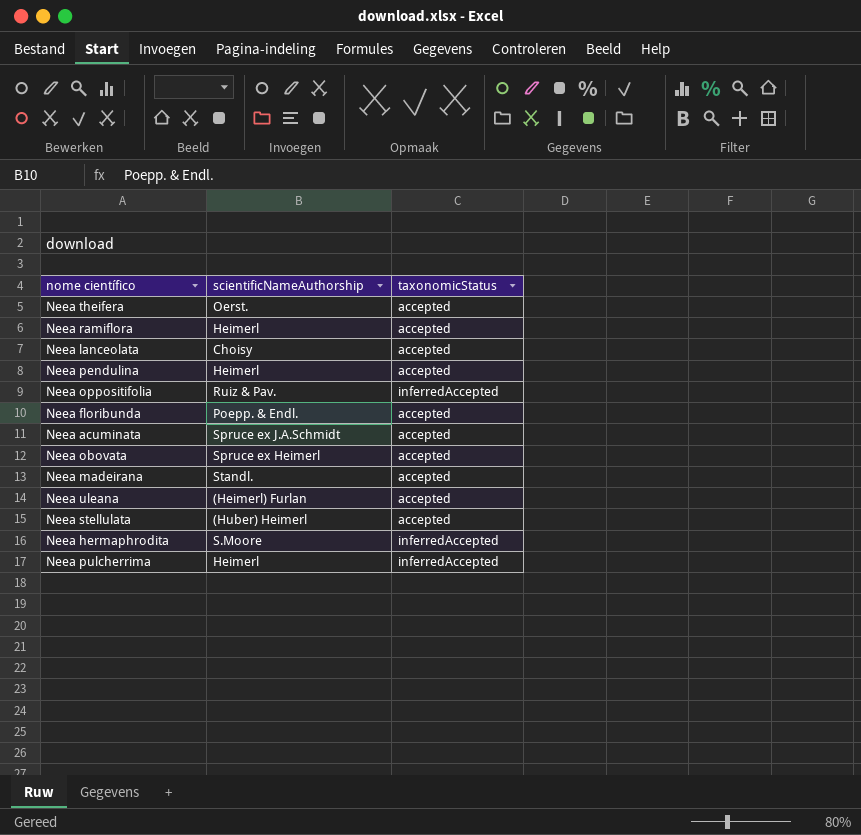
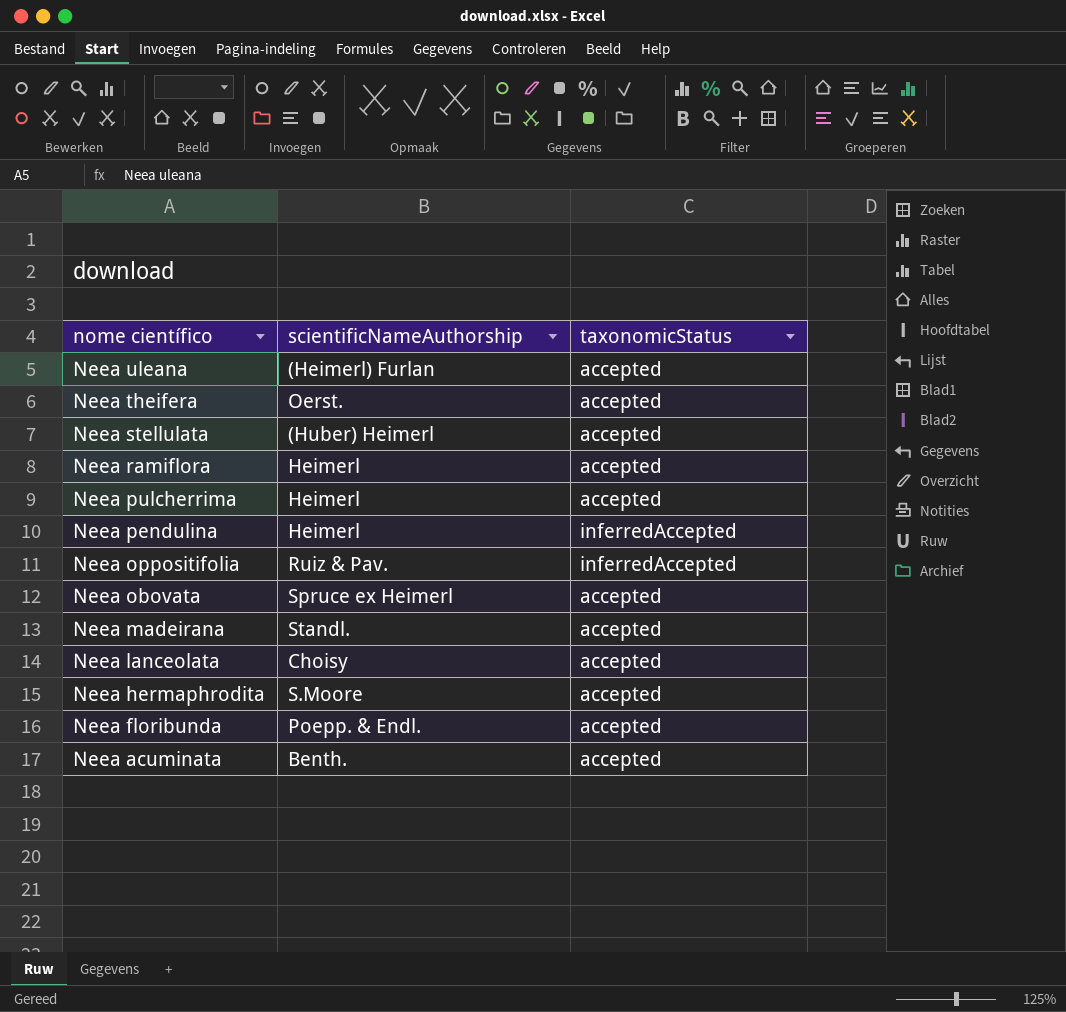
row order: none -> nome científico descending
Neea pulcherrima | taxonomicStatus: inferredAccepted -> accepted
Neea pendulina | taxonomicStatus: accepted -> inferredAccepted
Neea hermaphrodita | taxonomicStatus: inferredAccepted -> accepted
Neea acuminata | scientificNameAuthorship: Spruce ex J.A.Schmidt -> Benth.

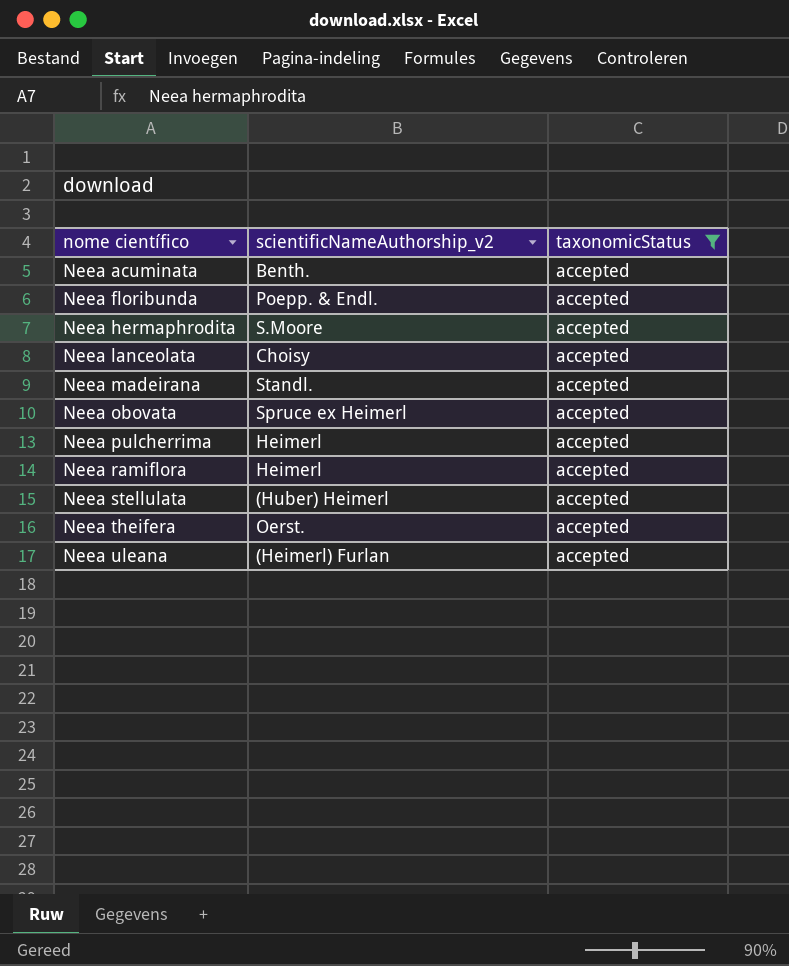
filter: none -> taxonomicStatus = accepted
row order: nome científico descending -> nome científico ascending
column name: scientificNameAuthorship -> scientificNameAuthorship_v2

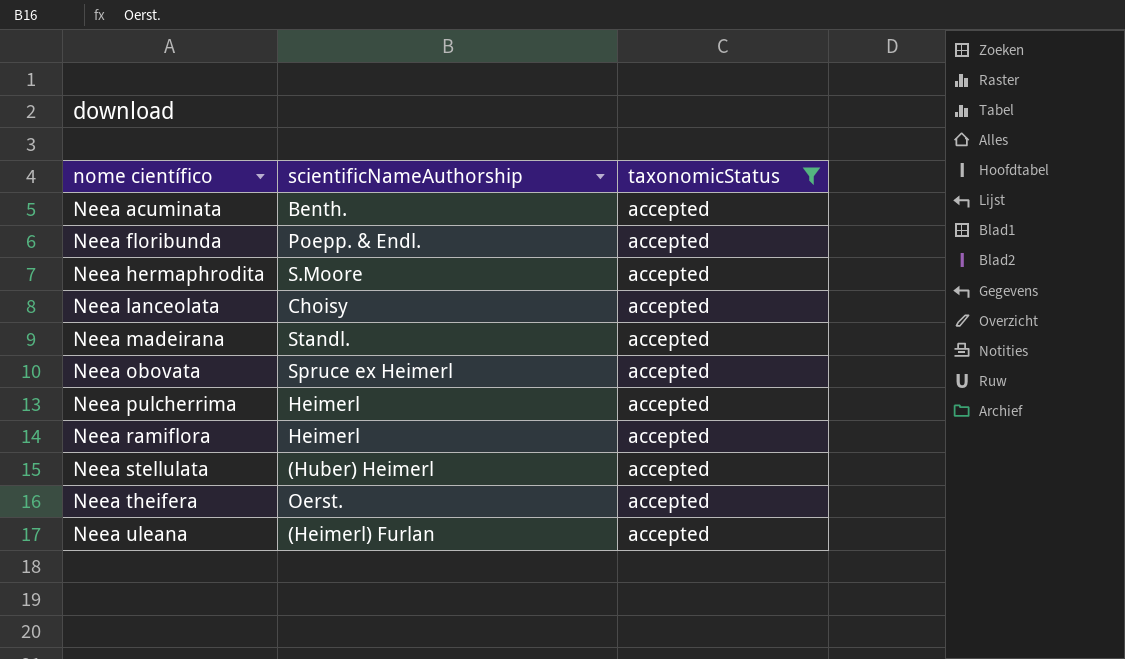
column name: scientificNameAuthorship_v2 -> scientificNameAuthorship

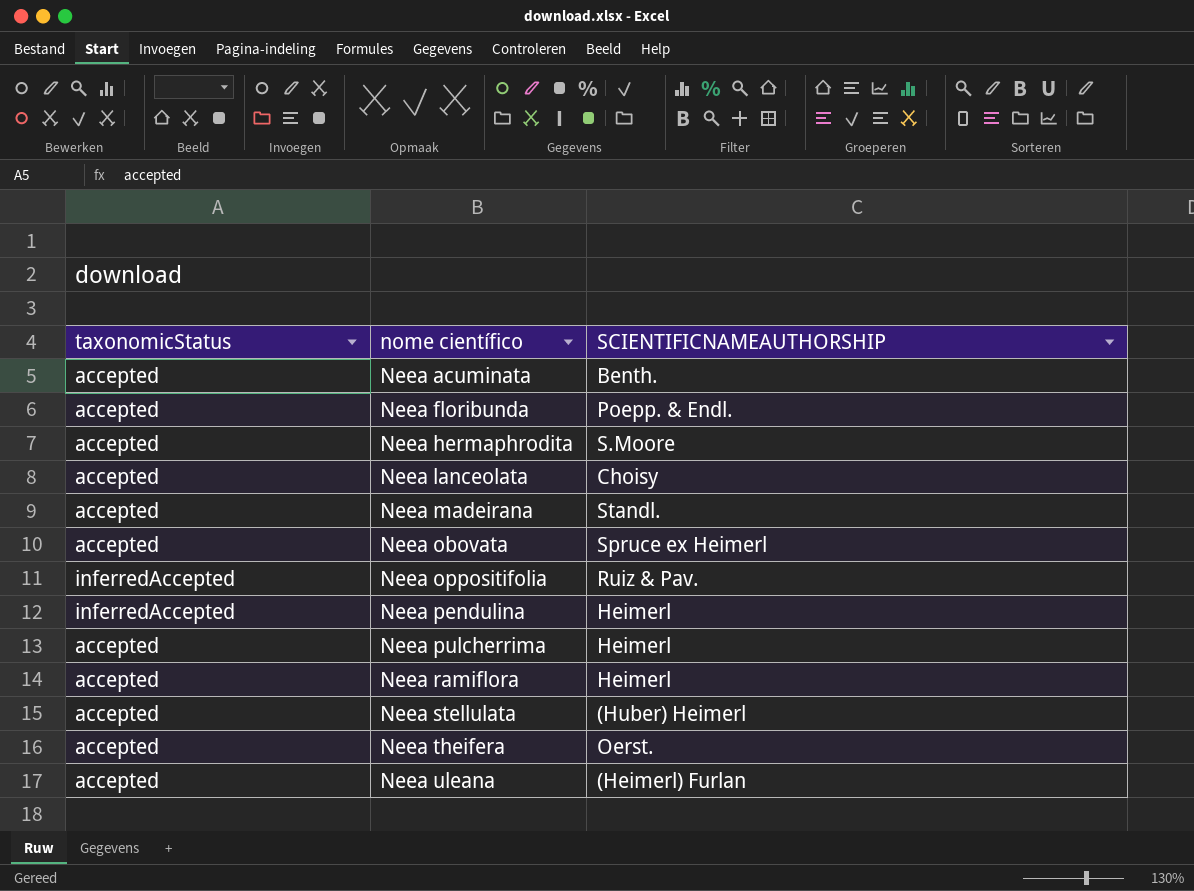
filter: taxonomicStatus = accepted -> none
column taxonomicStatus | position: 3 -> 1
column name: scientificNameAuthorship -> SCIENTIFICNAMEAUTHORSHIP

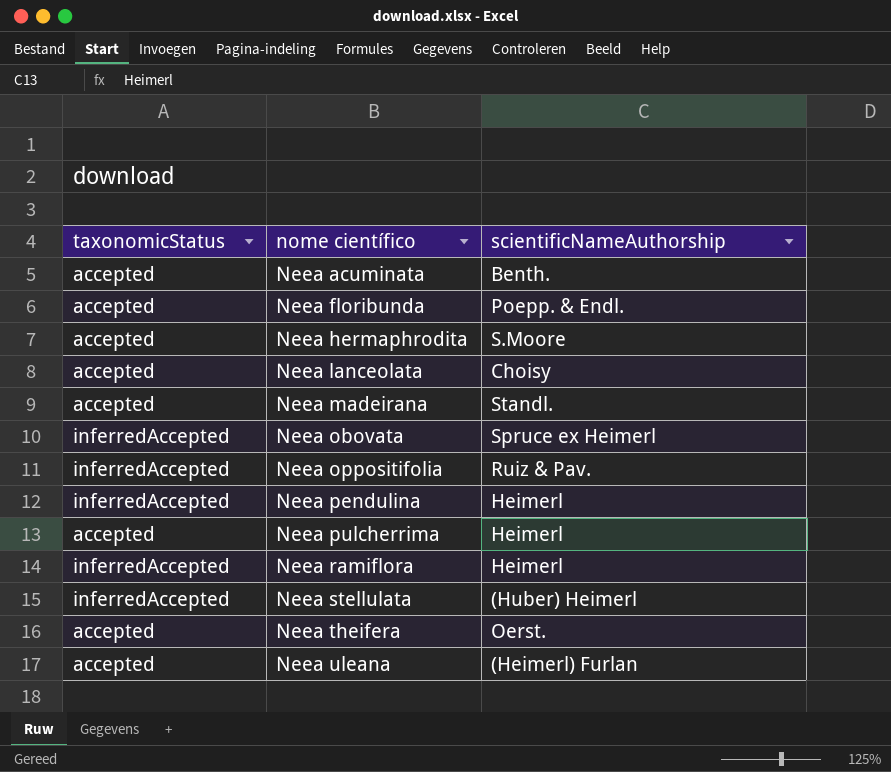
column name: SCIENTIFICNAMEAUTHORSHIP -> scientificNameAuthorship
Neea obovata | taxonomicStatus: accepted -> inferredAccepted
Neea ramiflora | taxonomicStatus: accepted -> inferredAccepted
Neea stellulata | taxonomicStatus: accepted -> inferredAccepted

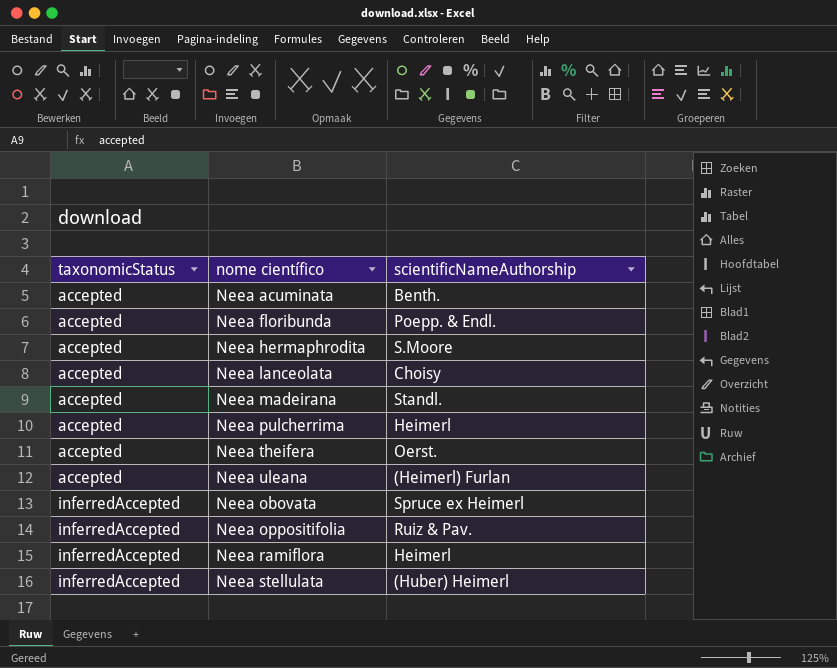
row order: nome científico ascending -> taxonomicStatus ascending
row Neea pendulina: inferredAccepted | Heimerl -> none

